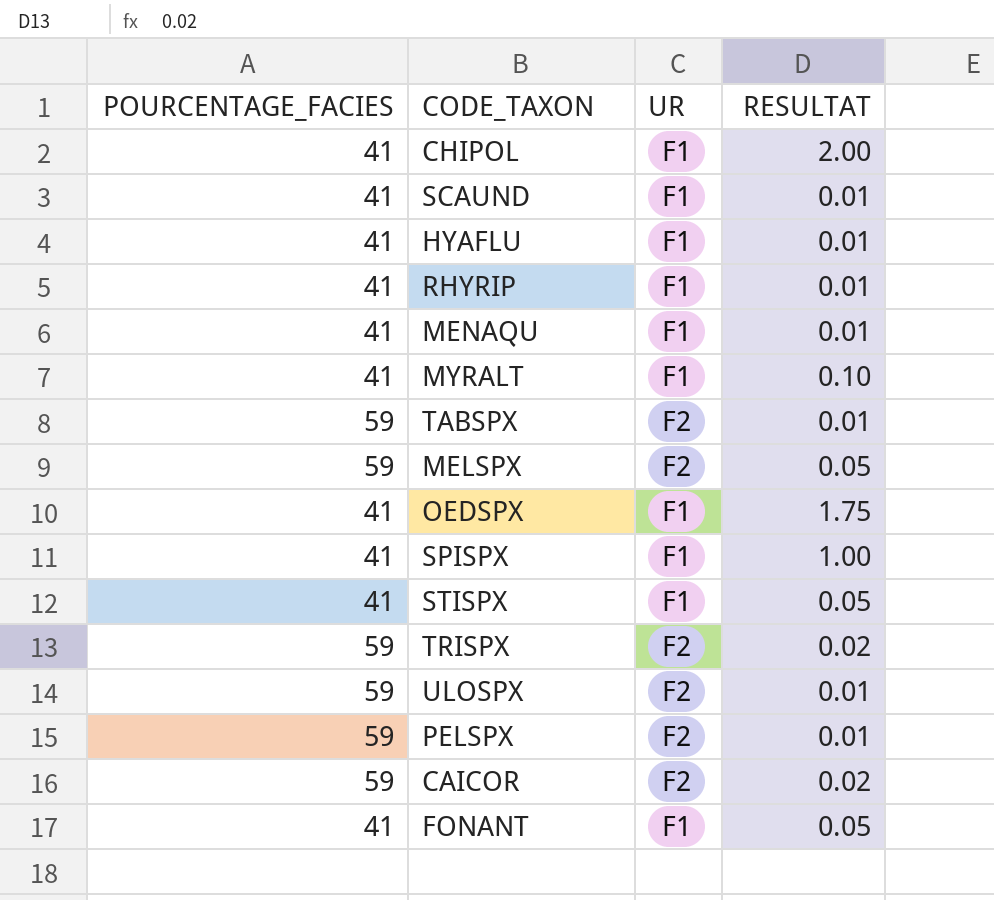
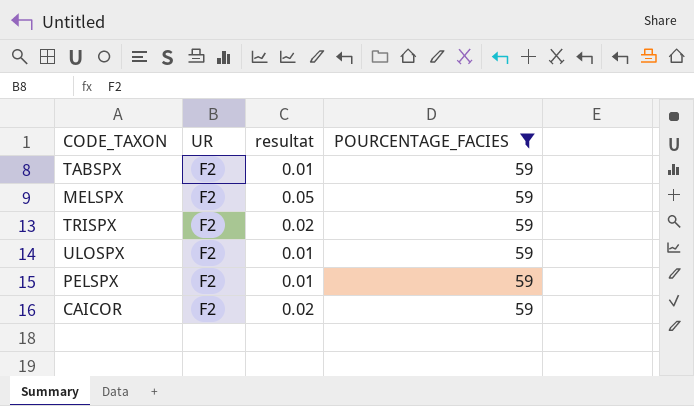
filter: none -> POURCENTAGE_FACIES = 59
column name: RESULTAT -> resultat
column POURCENTAGE_FACIES | position: 1 -> 4

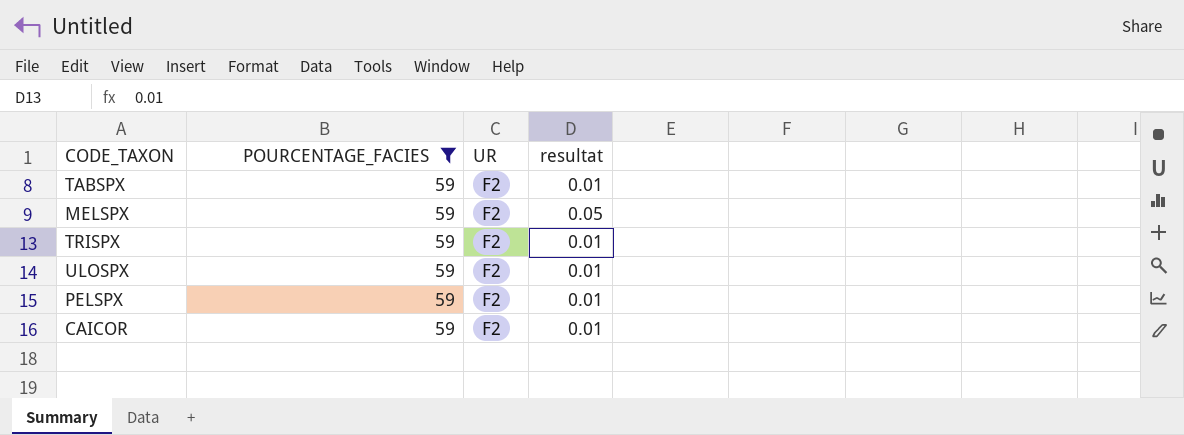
column POURCENTAGE_FACIES | position: 4 -> 2
TRISPX | resultat: 0.02 -> 0.01
CAICOR | resultat: 0.02 -> 0.01

